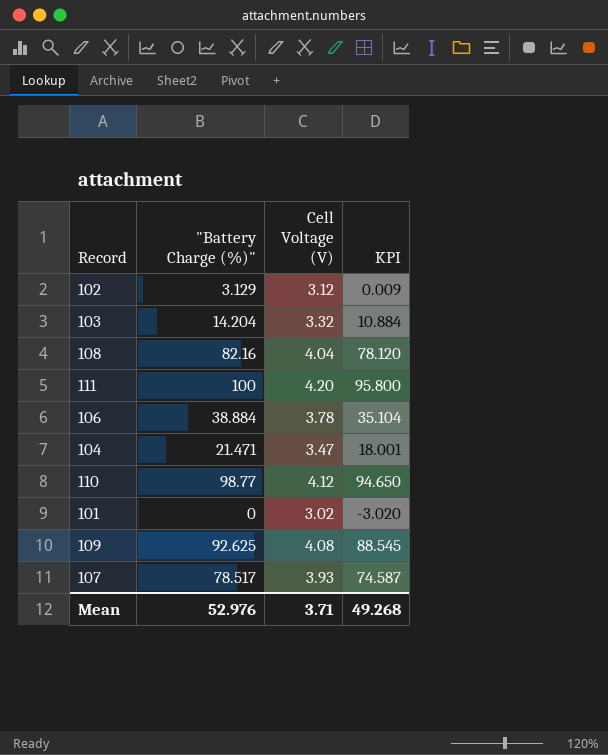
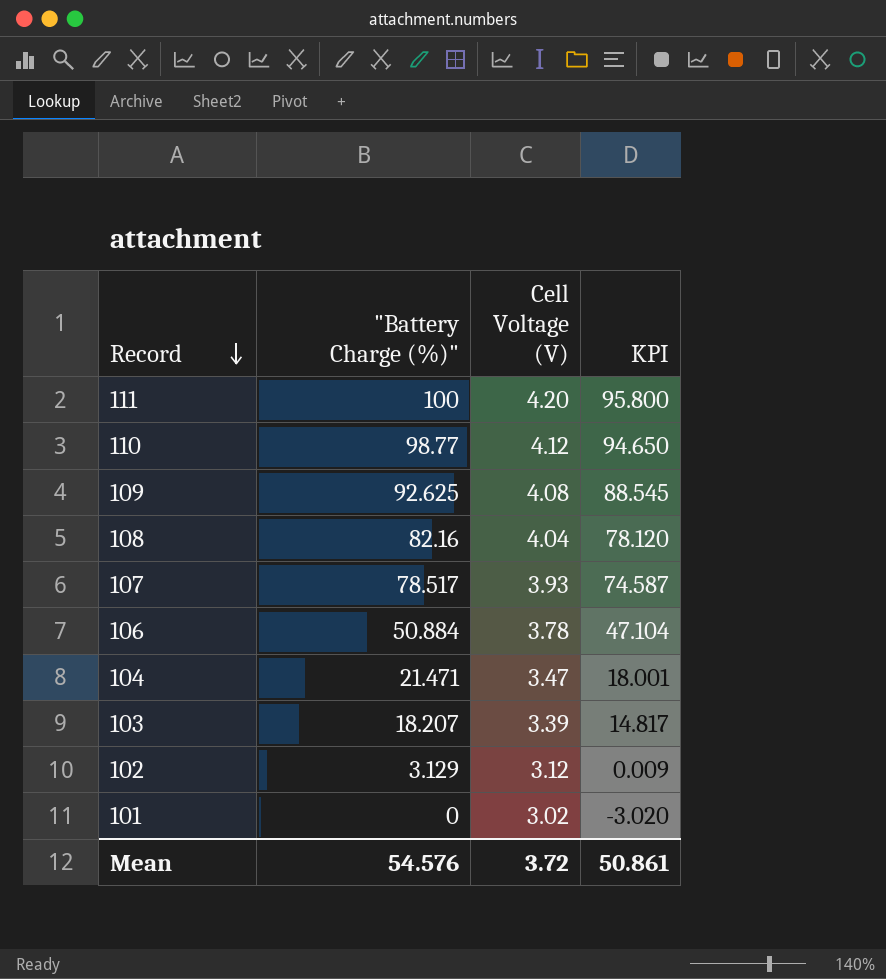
row order: none -> Record descending
106 | "Battery Charge (%)": 38.884 -> 50.884
106 | KPI: 35.104 -> 47.104
103 | "Battery Charge (%)": 14.204 -> 18.207
103 | Cell Voltage (V): 3.32 -> 3.39
103 | KPI: 10.884 -> 14.817
Mean | "Battery Charge (%)": 52.976 -> 54.576
Mean | Cell Voltage (V): 3.71 -> 3.72
Mean | KPI: 49.268 -> 50.861

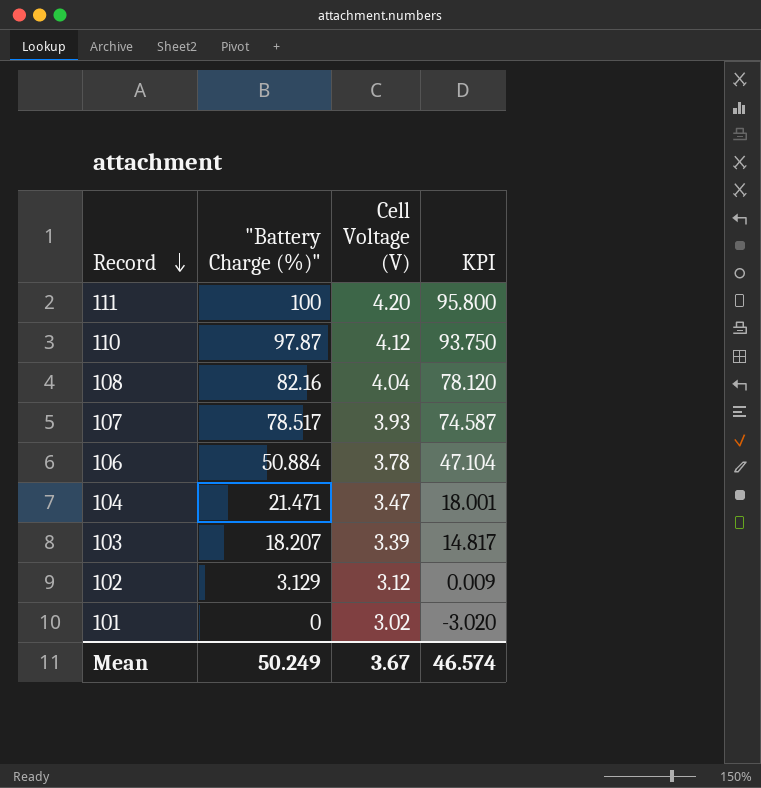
row 109: 92.625 | 4.08 | 88.545 -> none
110 | "Battery Charge (%)": 98.77 -> 97.87
110 | KPI: 94.650 -> 93.750
Mean | "Battery Charge (%)": 54.576 -> 50.249
Mean | Cell Voltage (V): 3.72 -> 3.67
Mean | KPI: 50.861 -> 46.574

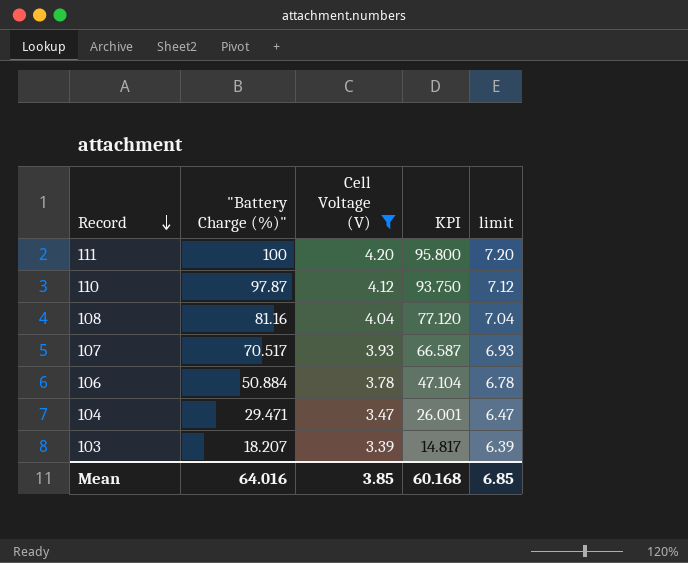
filter: none -> Cell Voltage (V) >= 3.39
column limit | formula: none -> [Cell Voltage (V)] + 3
108 | "Battery Charge (%)": 82.16 -> 81.16
108 | KPI: 78.120 -> 77.120
107 | "Battery Charge (%)": 78.517 -> 70.517
107 | KPI: 74.587 -> 66.587
104 | "Battery Charge (%)": 21.471 -> 29.471
104 | KPI: 18.001 -> 26.001
Mean | "Battery Charge (%)": 50.249 -> 64.016
Mean | Cell Voltage (V): 3.67 -> 3.85
Mean | KPI: 46.574 -> 60.168

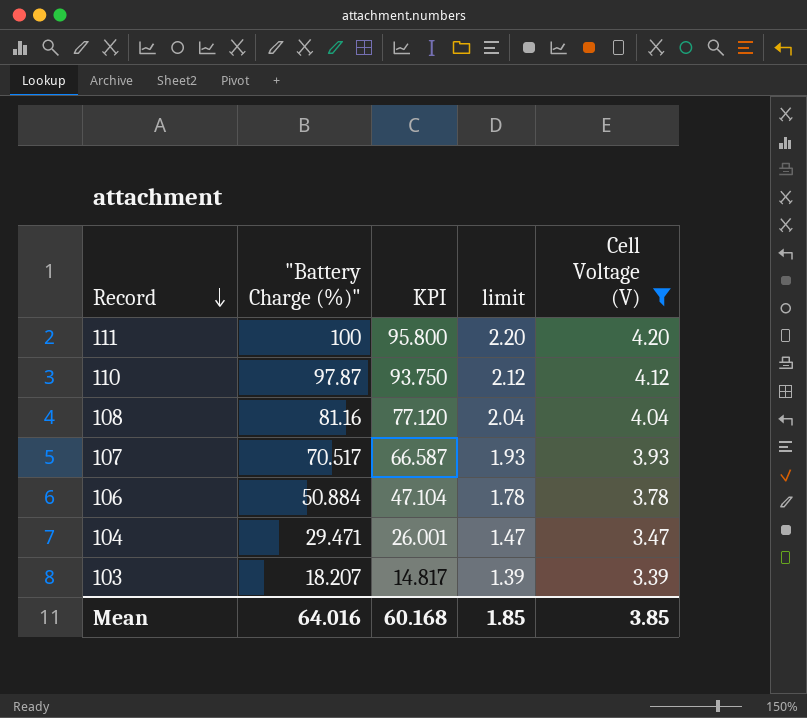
column limit | formula: [Cell Voltage (V)] + 3 -> [Cell Voltage (V)] - 2
column Cell Voltage (V) | position: 3 -> 5
Mean | limit: 6.85 -> 1.85

